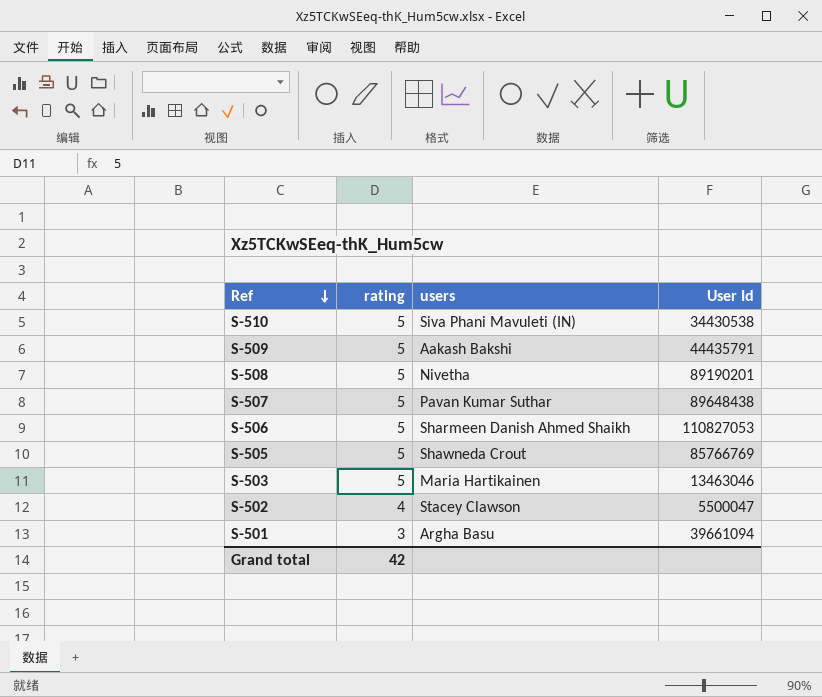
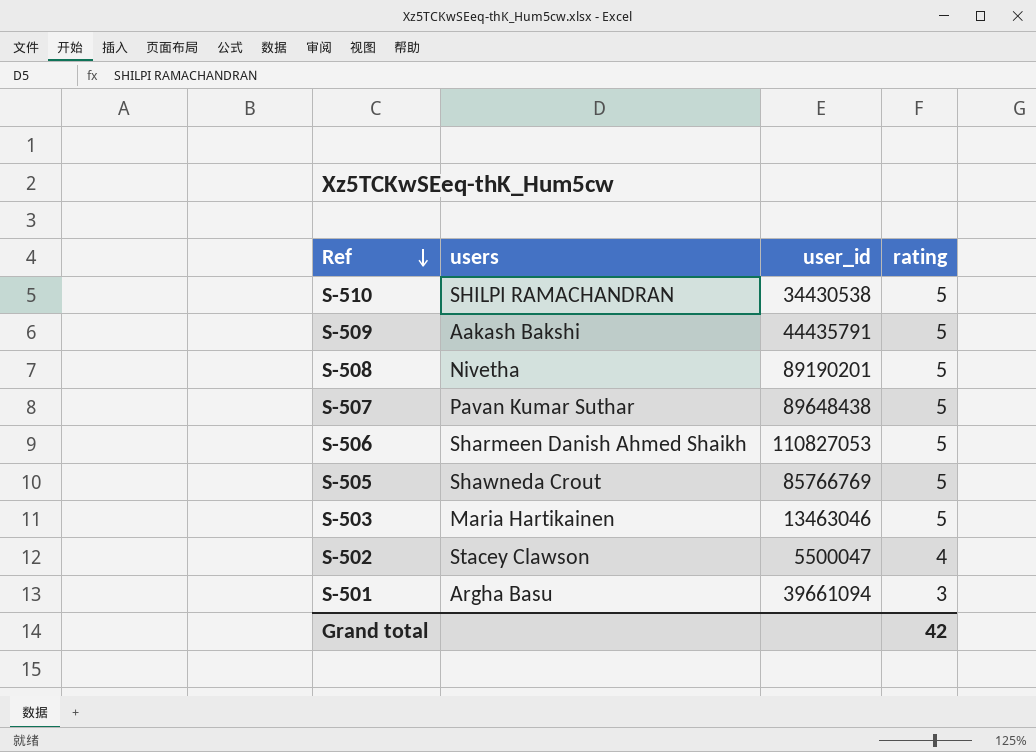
column name: User Id -> user_id
column rating | position: 2 -> 4
S-510 | users: Siva Phani Mavuleti (IN) -> SHILPI RAMACHANDRAN

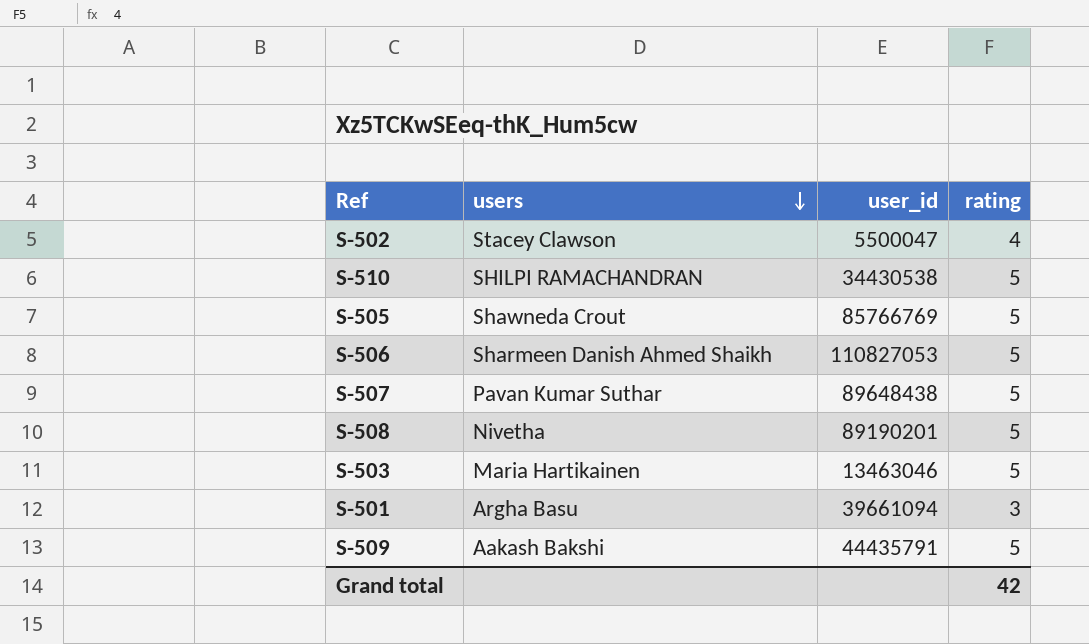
row order: Ref descending -> users descending

